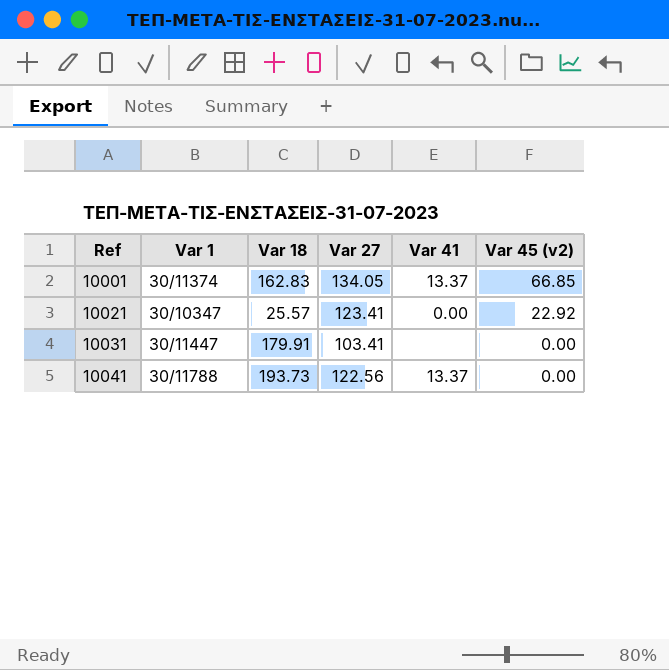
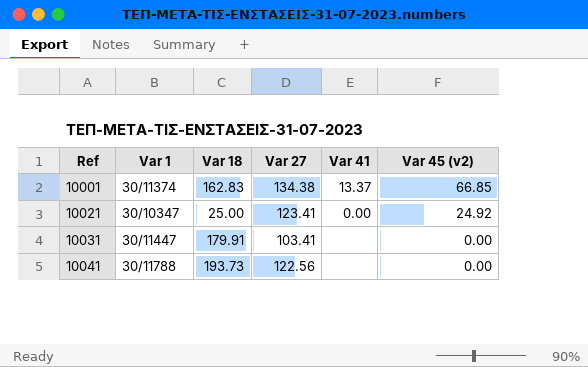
10001 | Var 27: 134.05 -> 134.38
10021 | Var 18: 25.57 -> 25.00
10021 | Var 45 (v2): 22.92 -> 24.92
10041 | Var 41: 13.37 -> none

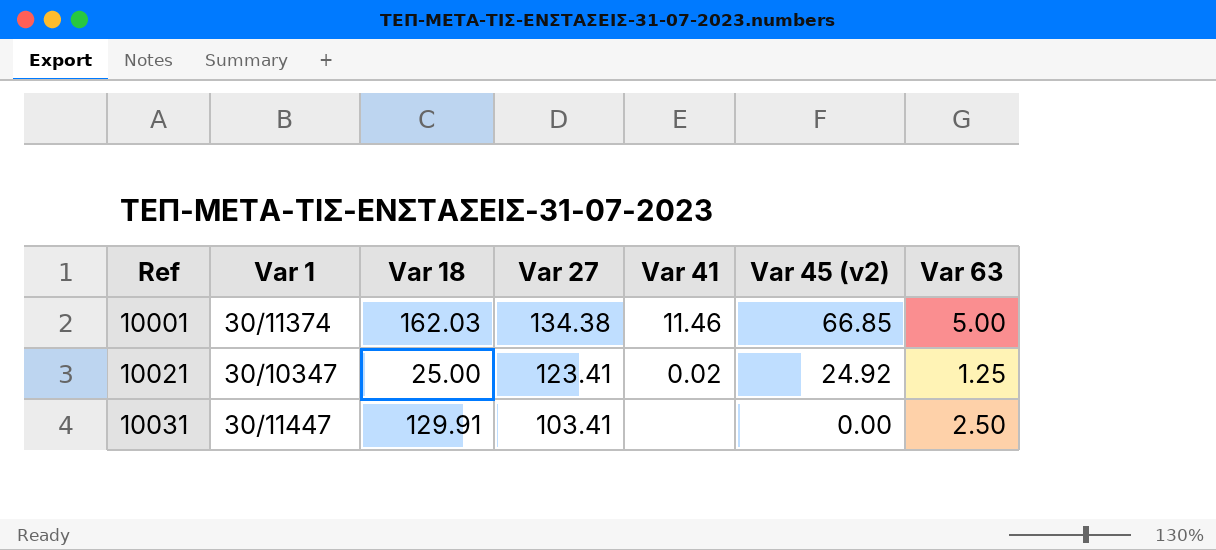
column Var 63 | position: none -> 7
row 10041: 30/11788 | 193.73 | 122.56 | none | 0.00 -> none
10001 | Var 18: 162.83 -> 162.03
10001 | Var 41: 13.37 -> 11.46
10021 | Var 41: 0.00 -> 0.02
10031 | Var 18: 179.91 -> 129.91

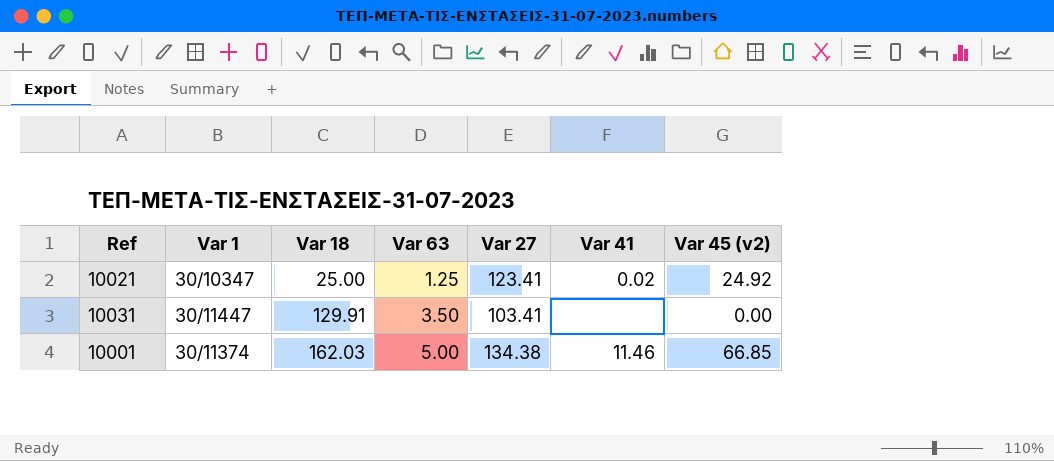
row order: Ref ascending -> Var 18 ascending
column Var 63 | position: 7 -> 4
10031 | Var 63: 2.50 -> 3.50

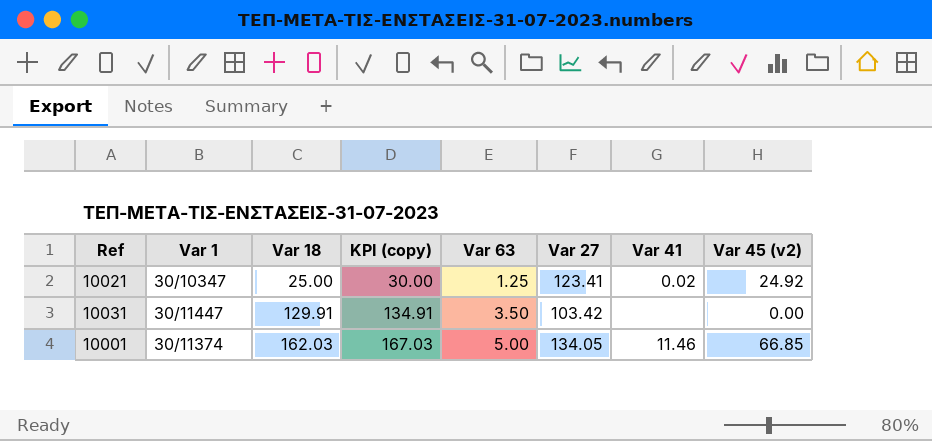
column KPI (copy) | formula: none -> [Var 18] + 5
10031 | Var 27: 103.41 -> 103.42
10001 | Var 27: 134.38 -> 134.05

